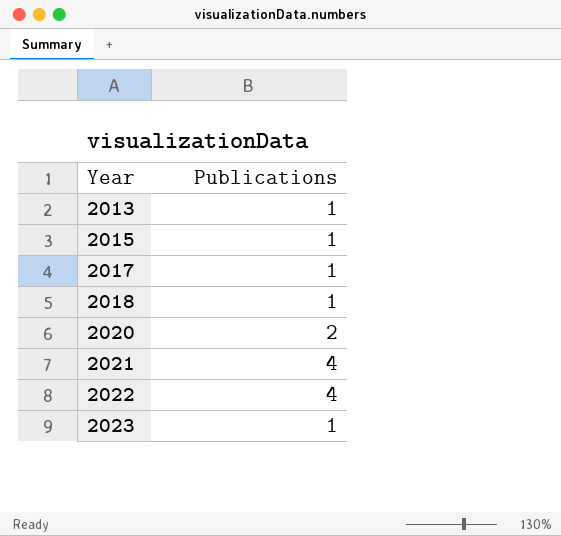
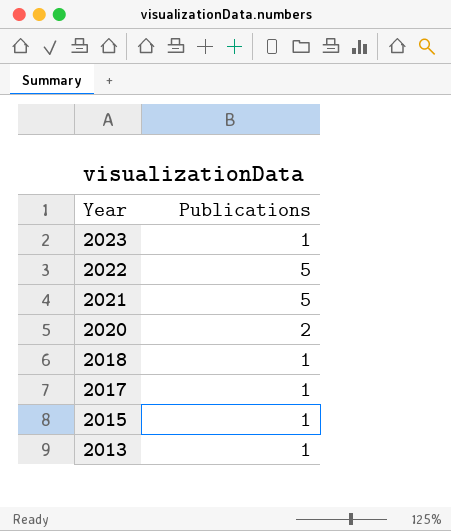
row order: Year ascending -> Year descending
2022 | Publications: 4 -> 5
2021 | Publications: 4 -> 5

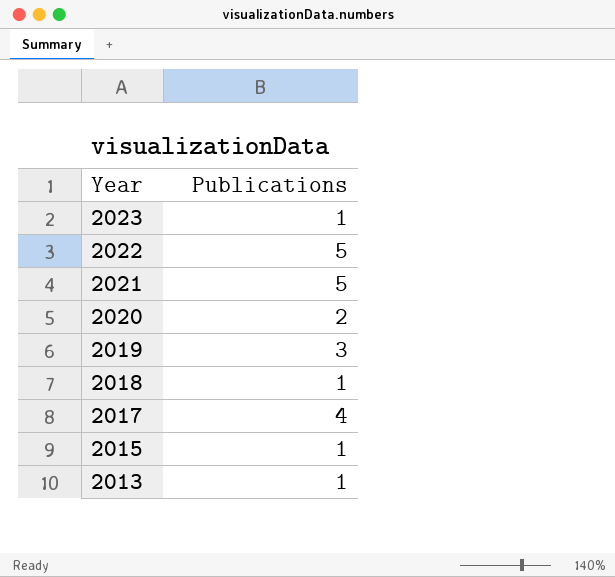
row 2019: none -> 3
2017 | Publications: 1 -> 4

